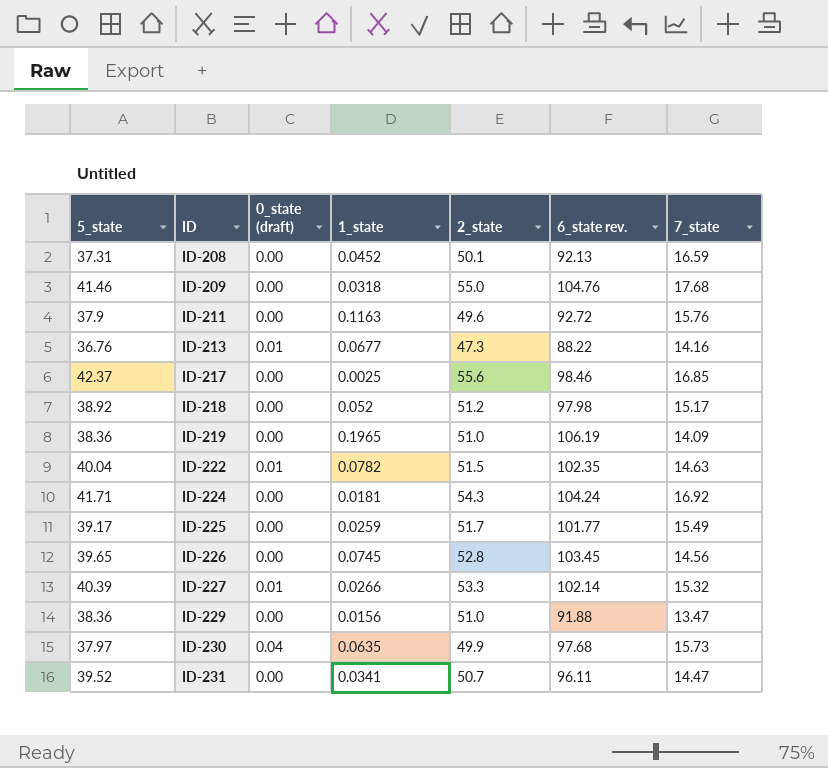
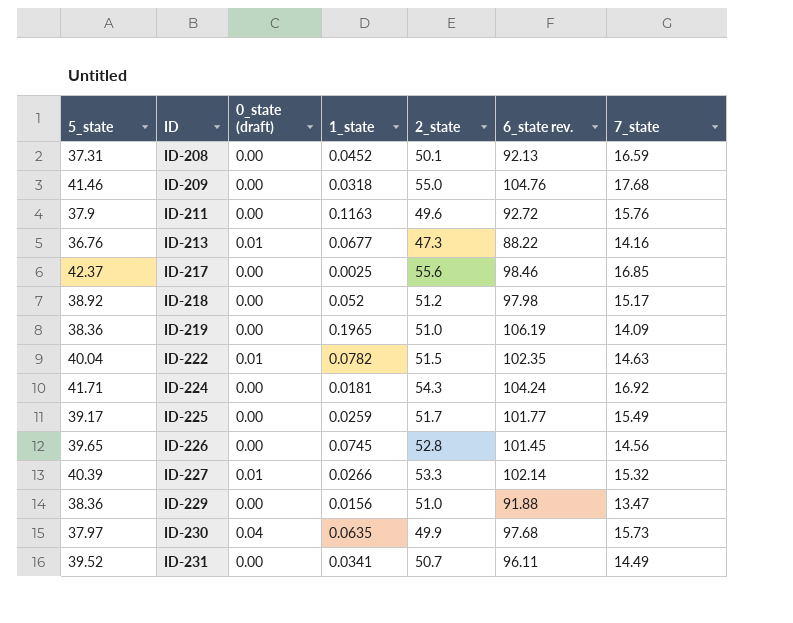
ID-226 | 6_state rev.: 103.45 -> 101.45
ID-231 | 7_state: 14.47 -> 14.49

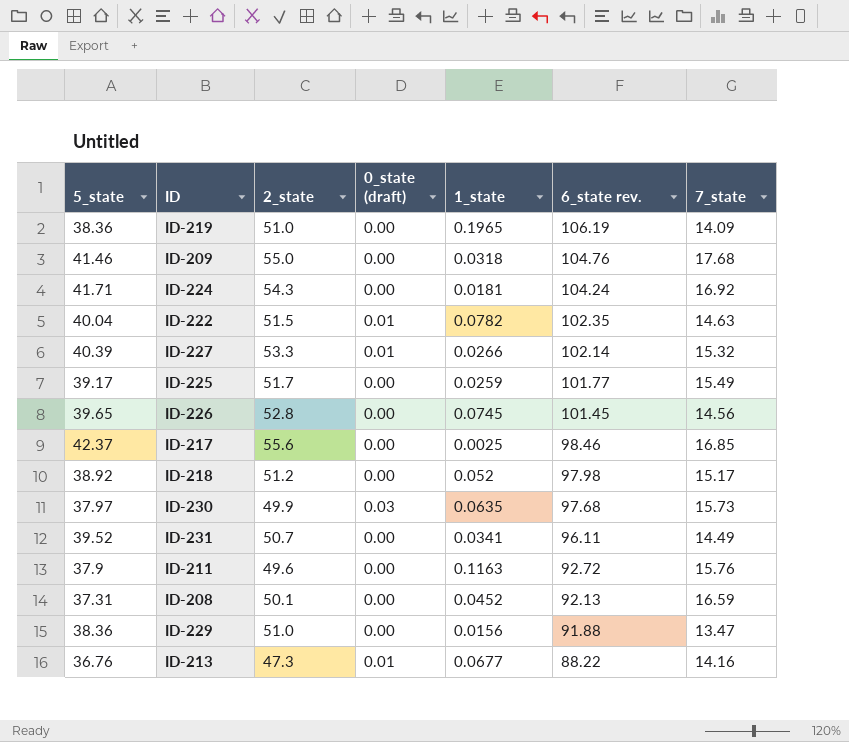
row order: ID ascending -> 6_state rev. descending
column 2_state | position: 5 -> 3
ID-230 | 0_state (draft): 0.04 -> 0.03

